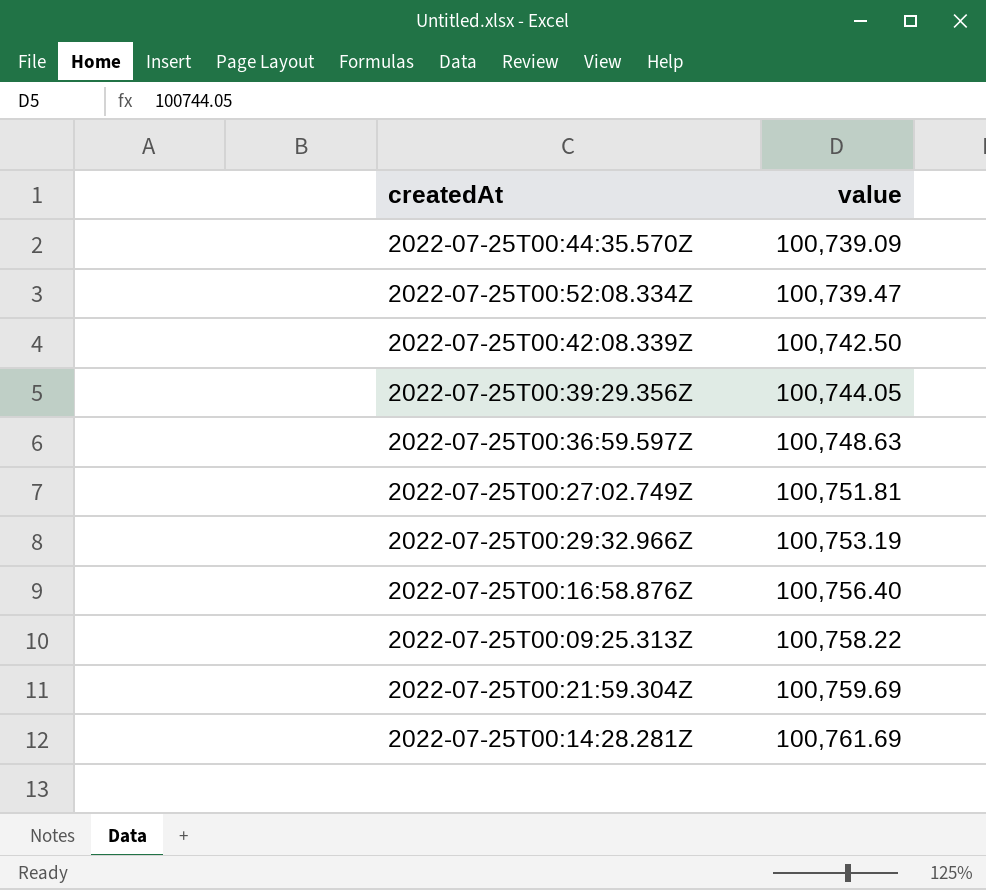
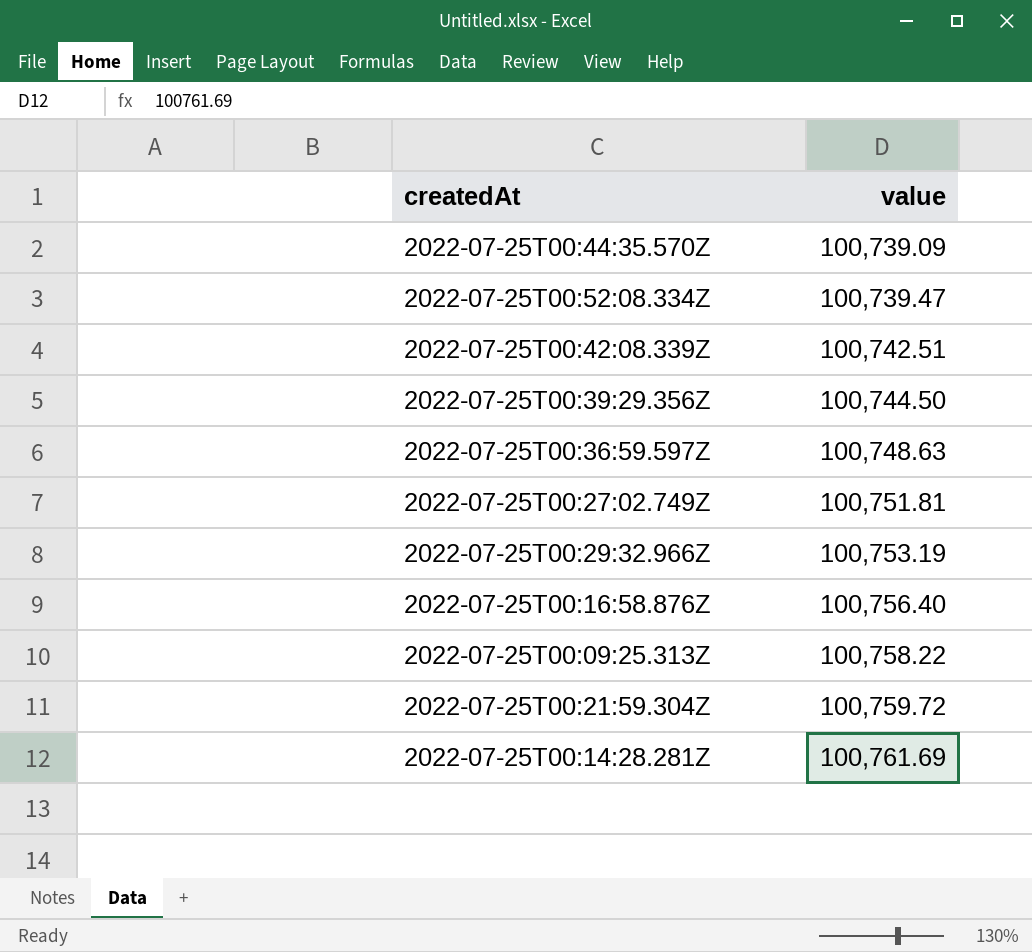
2022-07-25T00:42:08.339Z | value: 100,742.50 -> 100,742.51
2022-07-25T00:39:29.356Z | value: 100,744.05 -> 100,744.50
2022-07-25T00:21:59.304Z | value: 100,759.69 -> 100,759.72

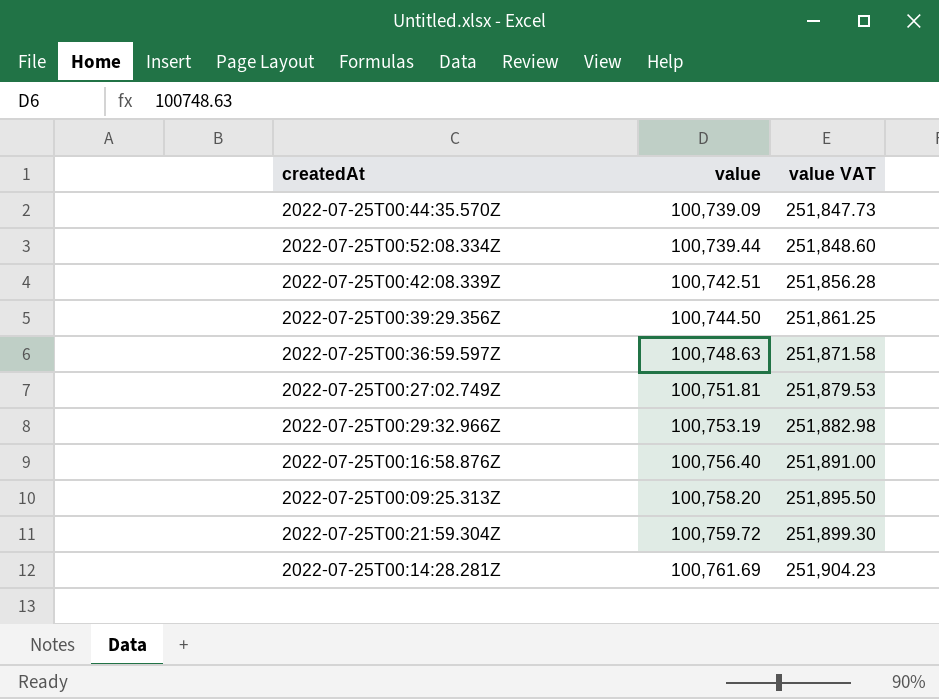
column value VAT | formula: none -> [value] * 2.5
2022-07-25T00:52:08.334Z | value: 100,739.47 -> 100,739.44
2022-07-25T00:09:25.313Z | value: 100,758.22 -> 100,758.20

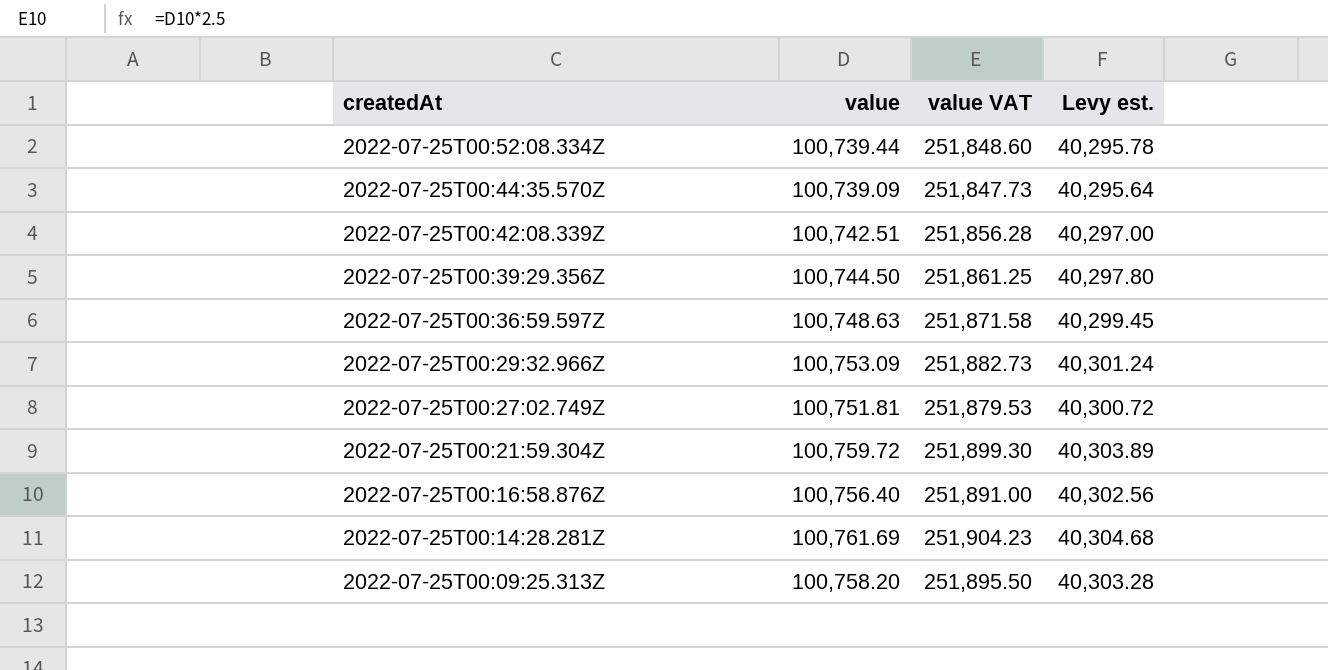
row order: value ascending -> createdAt descending
column Levy est. | formula: none -> [value] * 0.4
2022-07-25T00:29:32.966Z | value: 100,753.19 -> 100,753.09
2022-07-25T00:29:32.966Z | value VAT: 251,882.98 -> 251,882.73

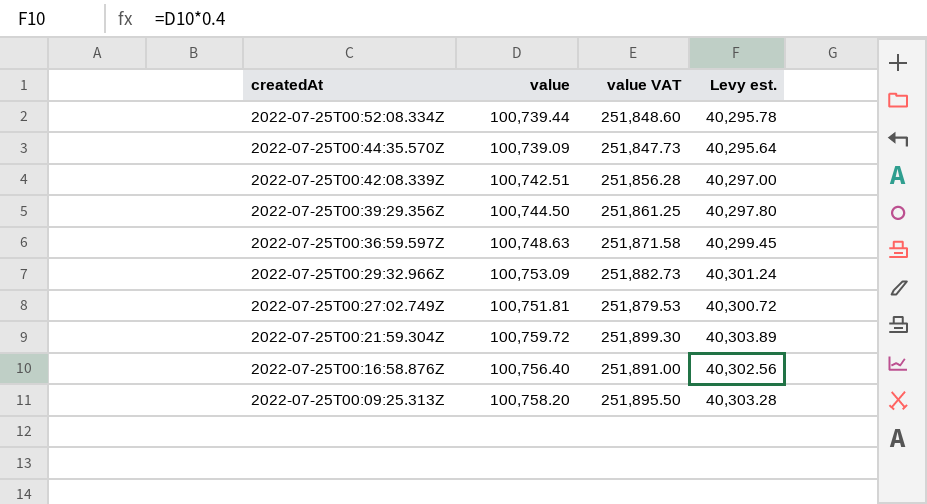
row 2022-07-25T00:14:28.281Z: 100,761.69 | 251,904.23 | 40,304.68 -> none

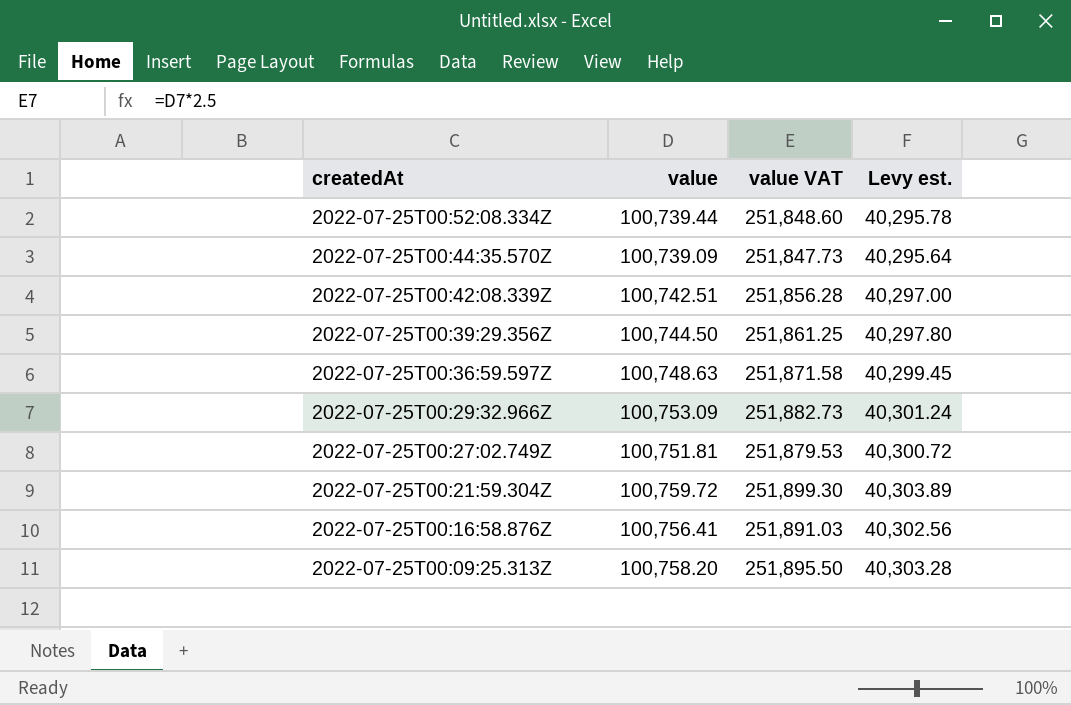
2022-07-25T00:16:58.876Z | value: 100,756.40 -> 100,756.41
2022-07-25T00:16:58.876Z | value VAT: 251,891.00 -> 251,891.03

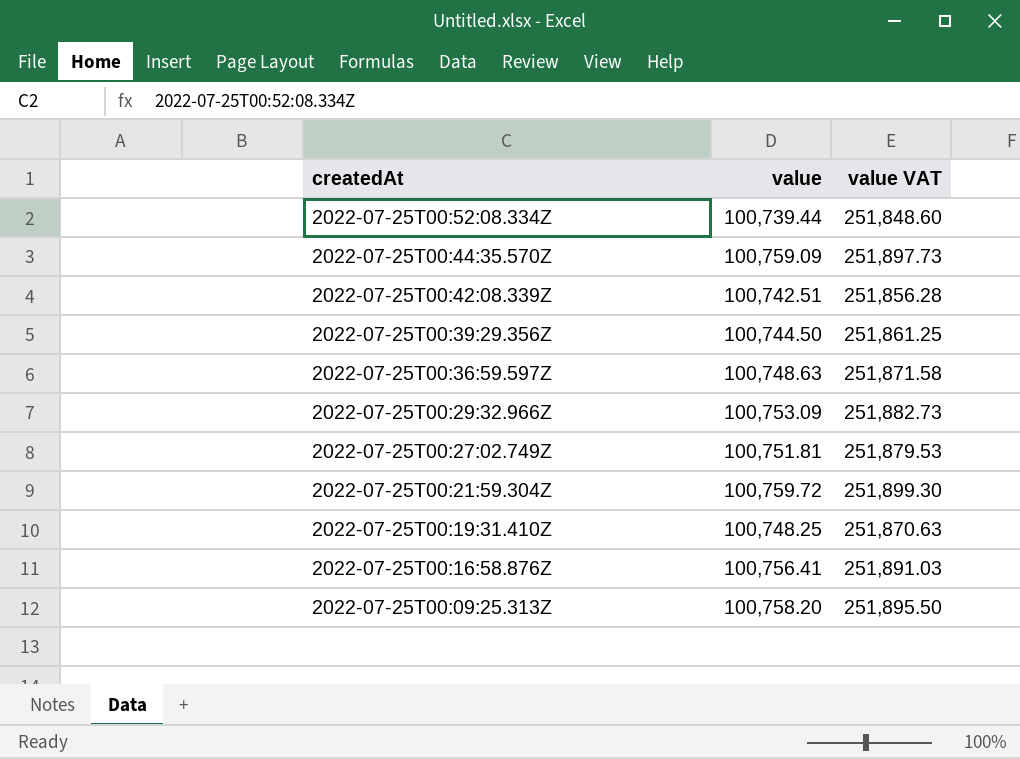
column Levy est. | formula: [value] * 0.4 -> none
2022-07-25T00:44:35.570Z | value: 100,739.09 -> 100,759.09
2022-07-25T00:44:35.570Z | value VAT: 251,847.73 -> 251,897.73
row 2022-07-25T00:19:31.410Z: none -> 100,748.25 | 251,870.63

